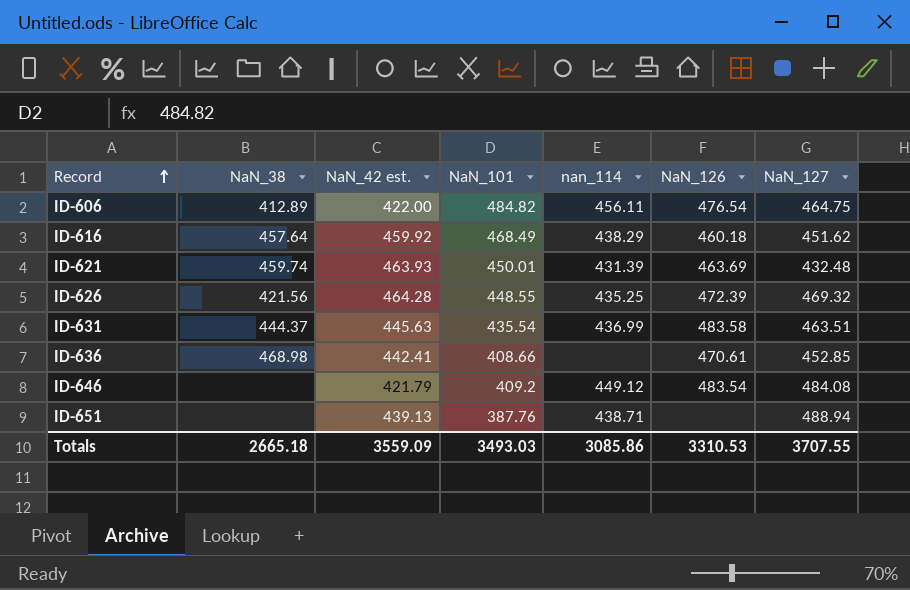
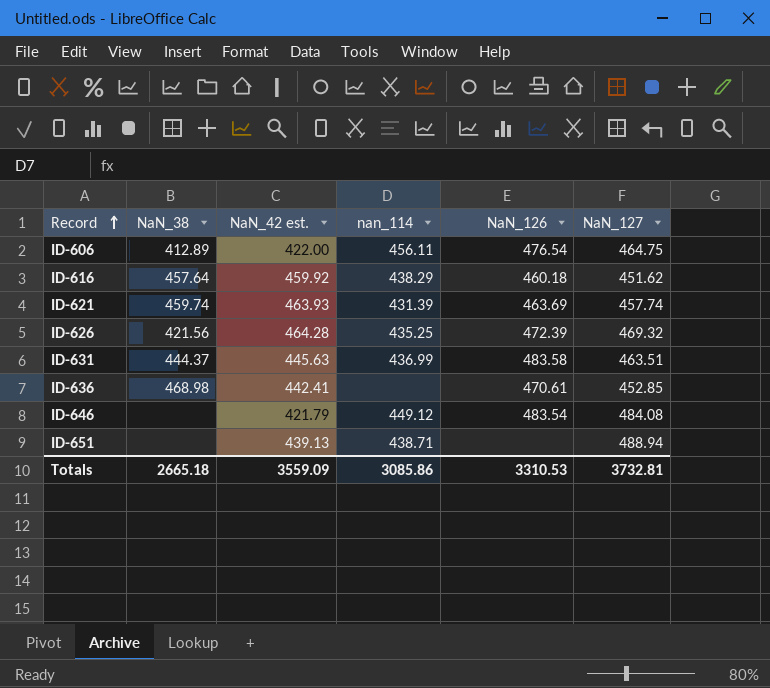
column NaN_101 | position: 4 -> none
ID-621 | NaN_127: 432.48 -> 457.74
Totals | NaN_127: 3707.55 -> 3732.81

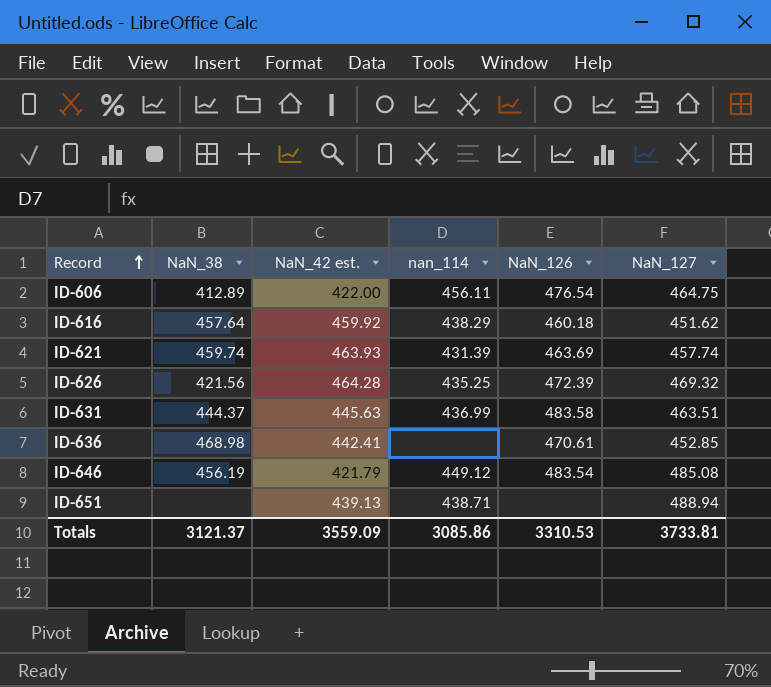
ID-646 | NaN_38: none -> 456.19
ID-646 | NaN_127: 484.08 -> 485.08
Totals | NaN_38: 2665.18 -> 3121.37
Totals | NaN_127: 3732.81 -> 3733.81

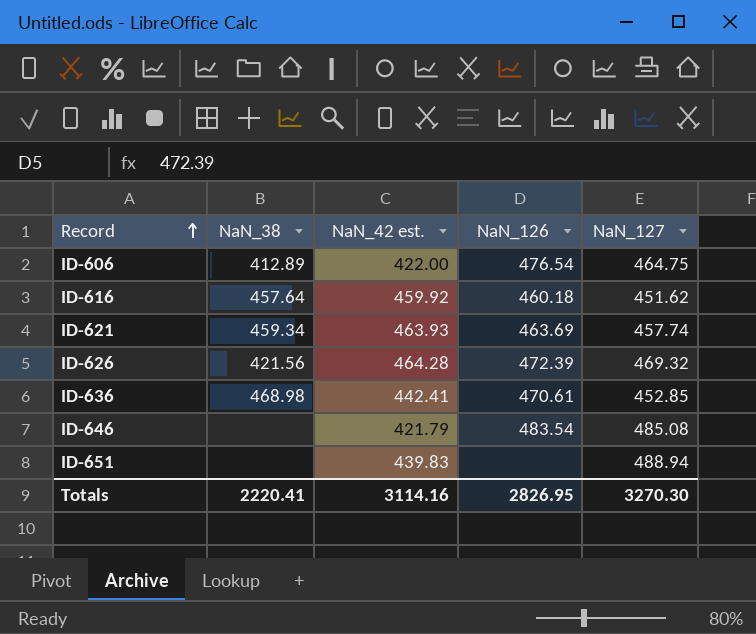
column nan_114 | position: 4 -> none
row ID-631: 444.37 | 445.63 | 436.99 | 483.58 | 463.51 -> none
ID-621 | NaN_38: 459.74 -> 459.34
ID-646 | NaN_38: 456.19 -> none
ID-651 | NaN_42 est.: 439.13 -> 439.83
Totals | NaN_38: 3121.37 -> 2220.41
Totals | NaN_42 est.: 3559.09 -> 3114.16
Totals | NaN_126: 3310.53 -> 2826.95
Totals | NaN_127: 3733.81 -> 3270.30

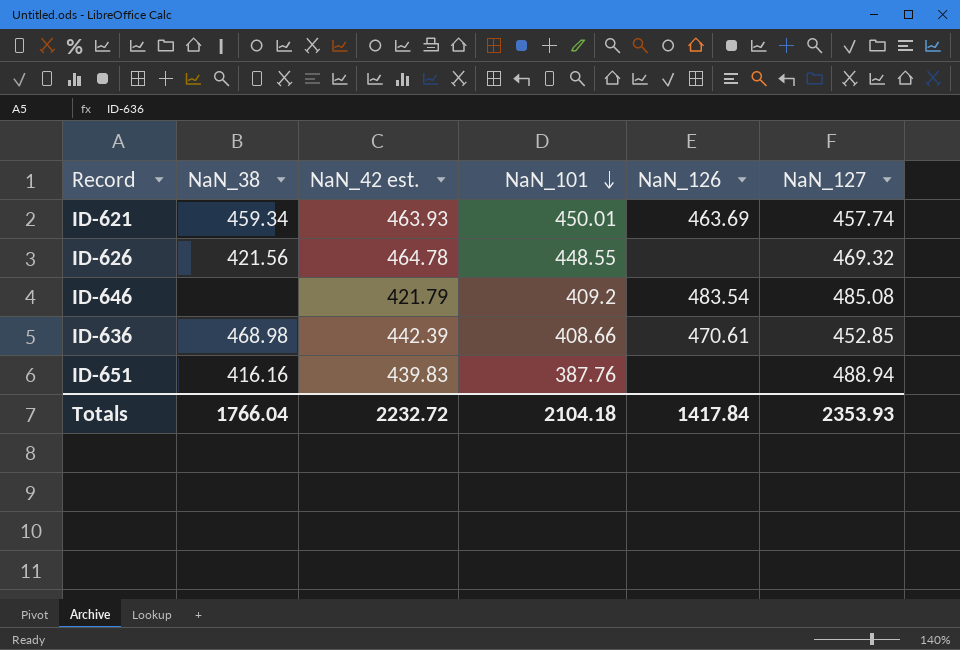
row order: Record ascending -> NaN_101 descending
column NaN_101 | position: none -> 4
row ID-606: 412.89 | 422.00 | 476.54 | 464.75 -> none
row ID-616: 457.64 | 459.92 | 460.18 | 451.62 -> none
ID-626 | NaN_42 est.: 464.28 -> 464.78
ID-626 | NaN_126: 472.39 -> none
ID-636 | NaN_42 est.: 442.41 -> 442.39
ID-651 | NaN_38: none -> 416.16
Totals | NaN_38: 2220.41 -> 1766.04
Totals | NaN_42 est.: 3114.16 -> 2232.72
Totals | NaN_126: 2826.95 -> 1417.84
Totals | NaN_127: 3270.30 -> 2353.93

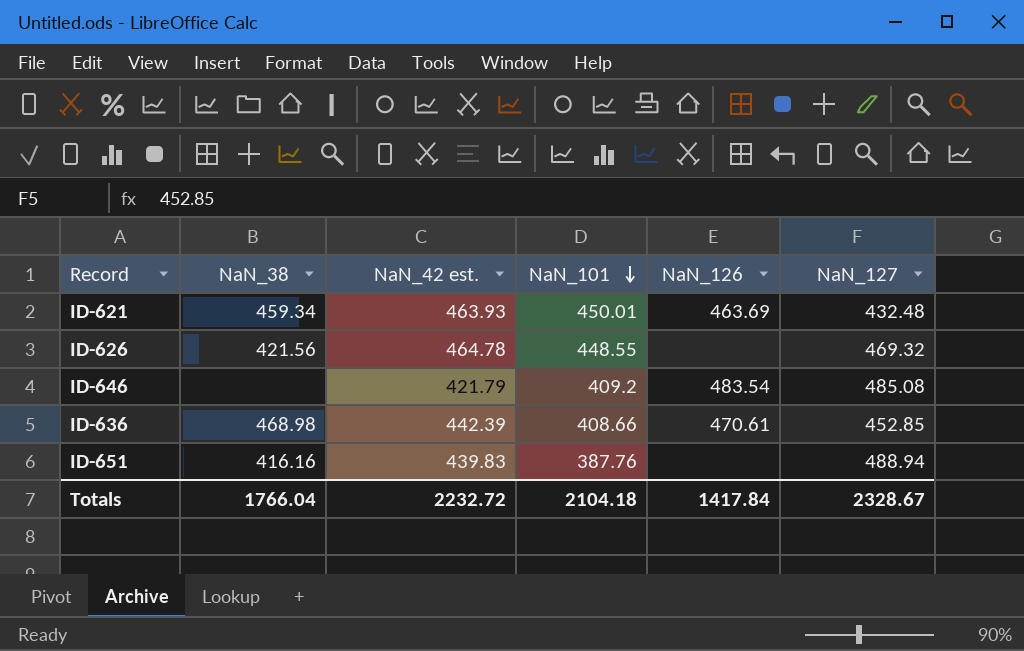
ID-621 | NaN_127: 457.74 -> 432.48
Totals | NaN_127: 2353.93 -> 2328.67

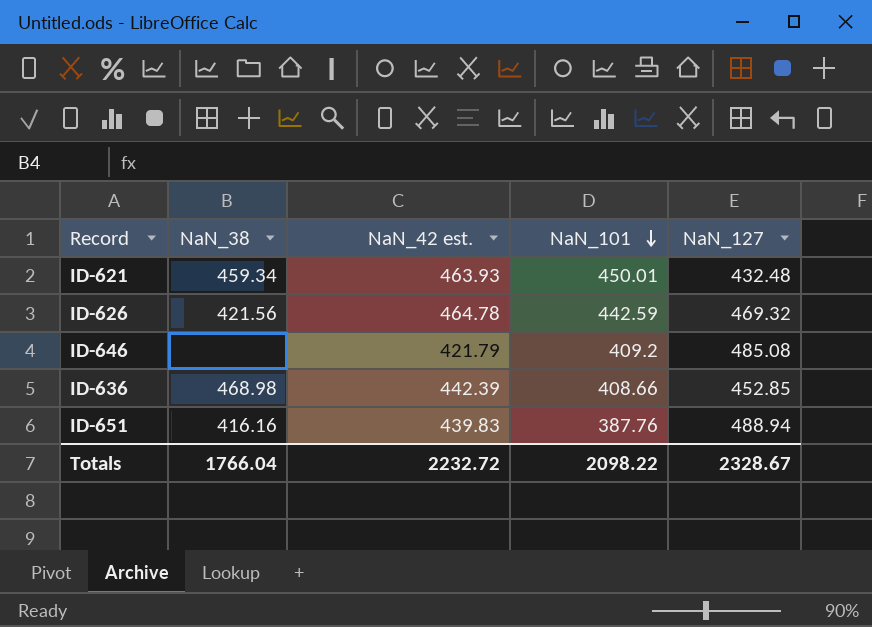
column NaN_126 | position: 5 -> none
ID-626 | NaN_101: 448.55 -> 442.59
Totals | NaN_101: 2104.18 -> 2098.22

